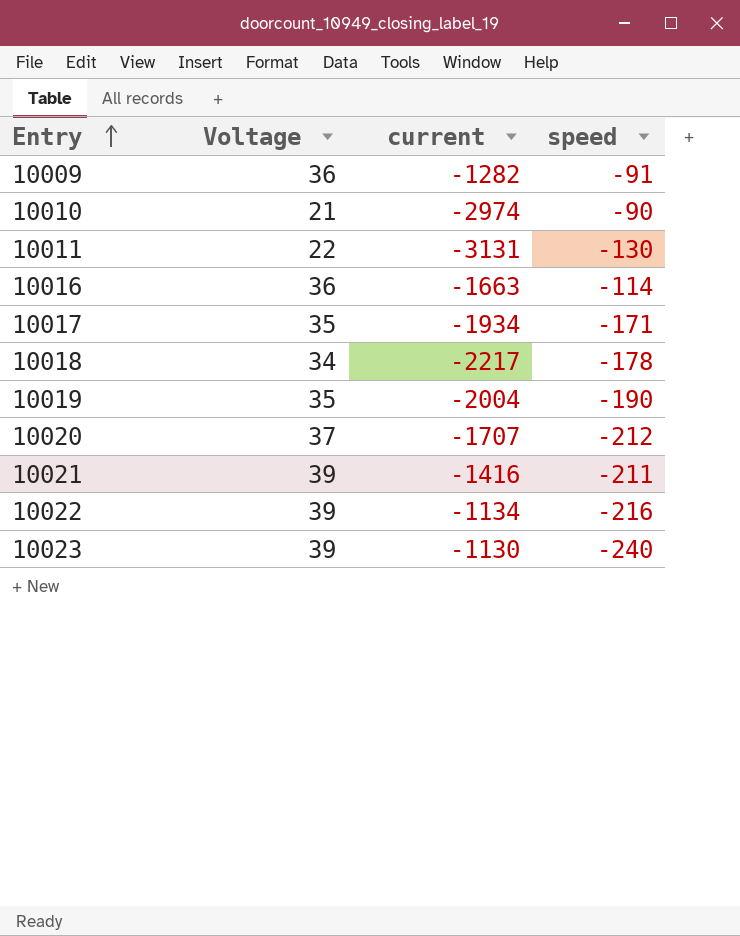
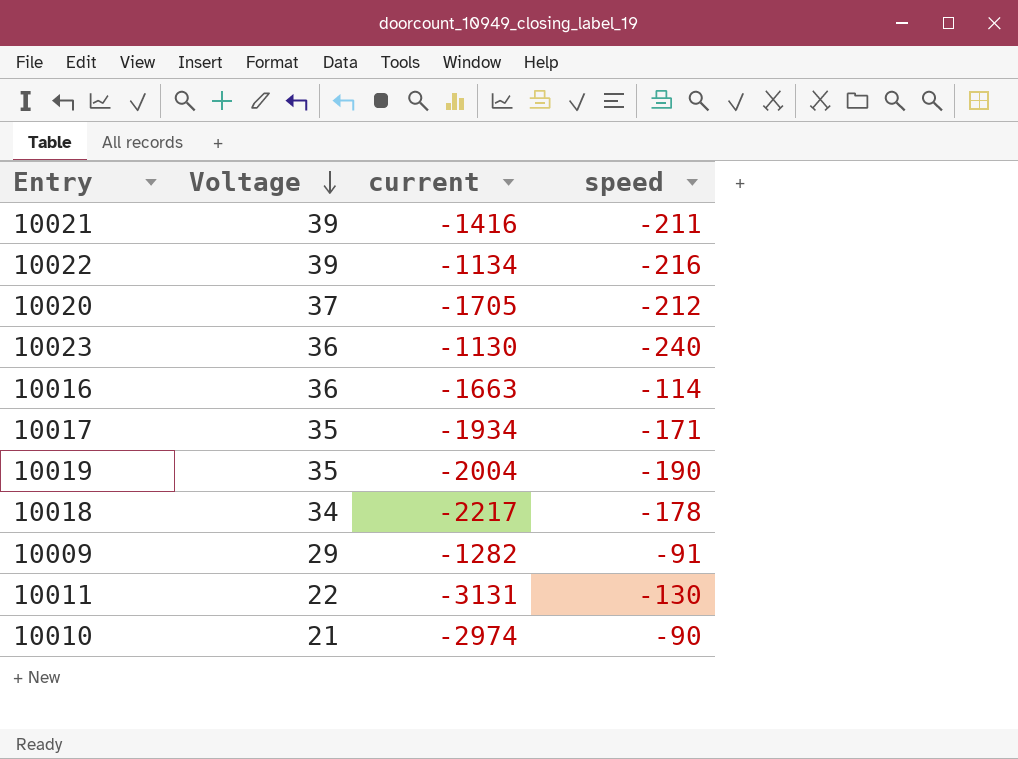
row order: Entry ascending -> Voltage descending
10020 | current: -1707 -> -1705
10023 | Voltage: 39 -> 36
10009 | Voltage: 36 -> 29

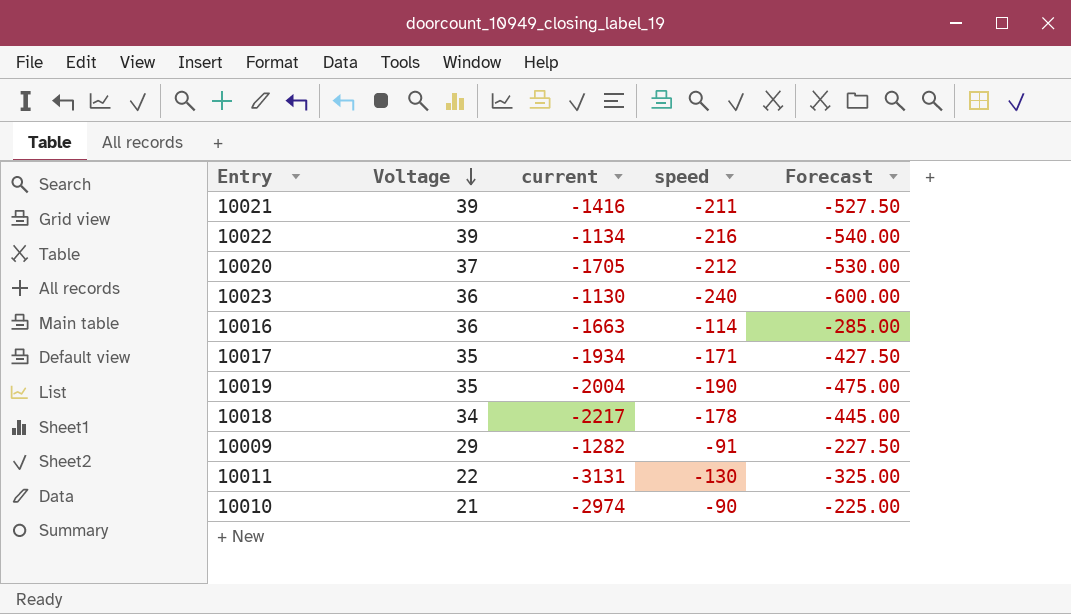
column Forecast | formula: none -> [speed] * 2.5

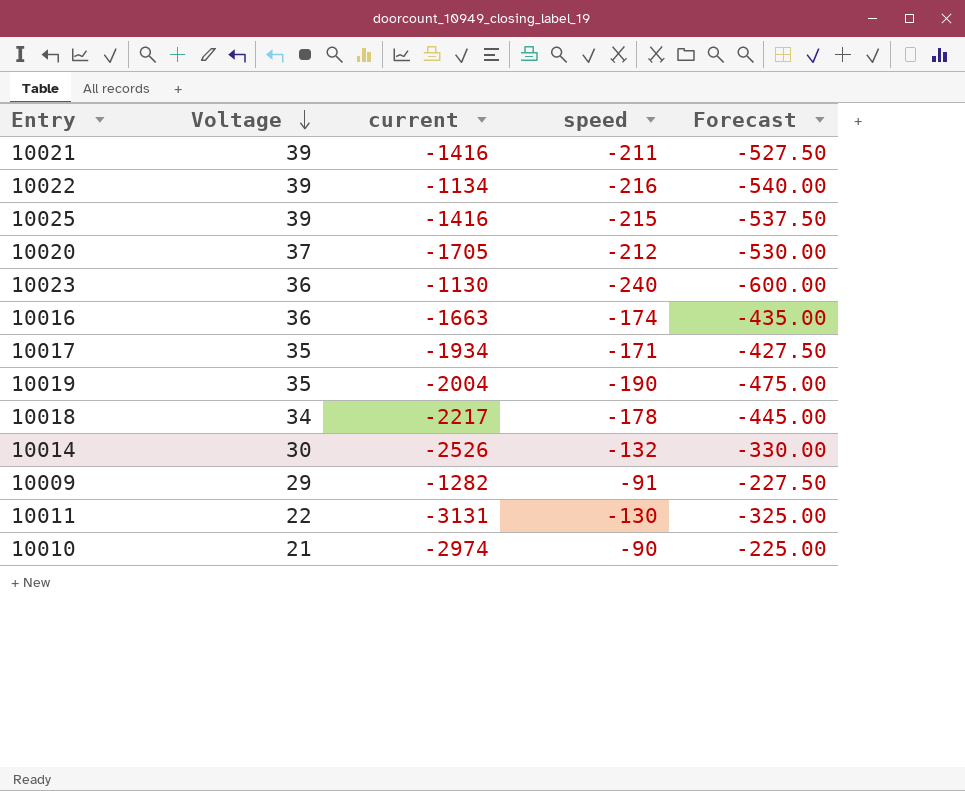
row 10025: none -> 39 | -1416 | -215 | -537.50
10016 | speed: -114 -> -174
10016 | Forecast: -285.00 -> -435.00
row 10014: none -> 30 | -2526 | -132 | -330.00

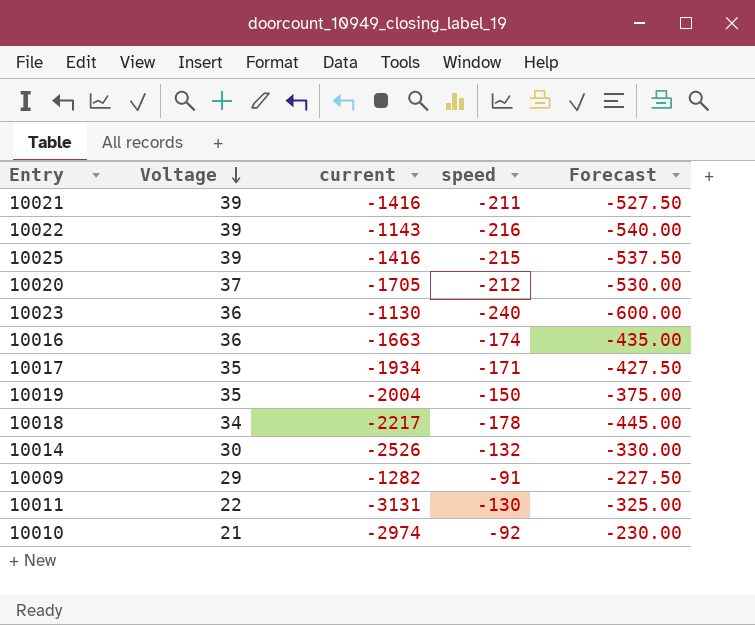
10022 | current: -1134 -> -1143
10019 | speed: -190 -> -150
10019 | Forecast: -475.00 -> -375.00
10010 | speed: -90 -> -92
10010 | Forecast: -225.00 -> -230.00

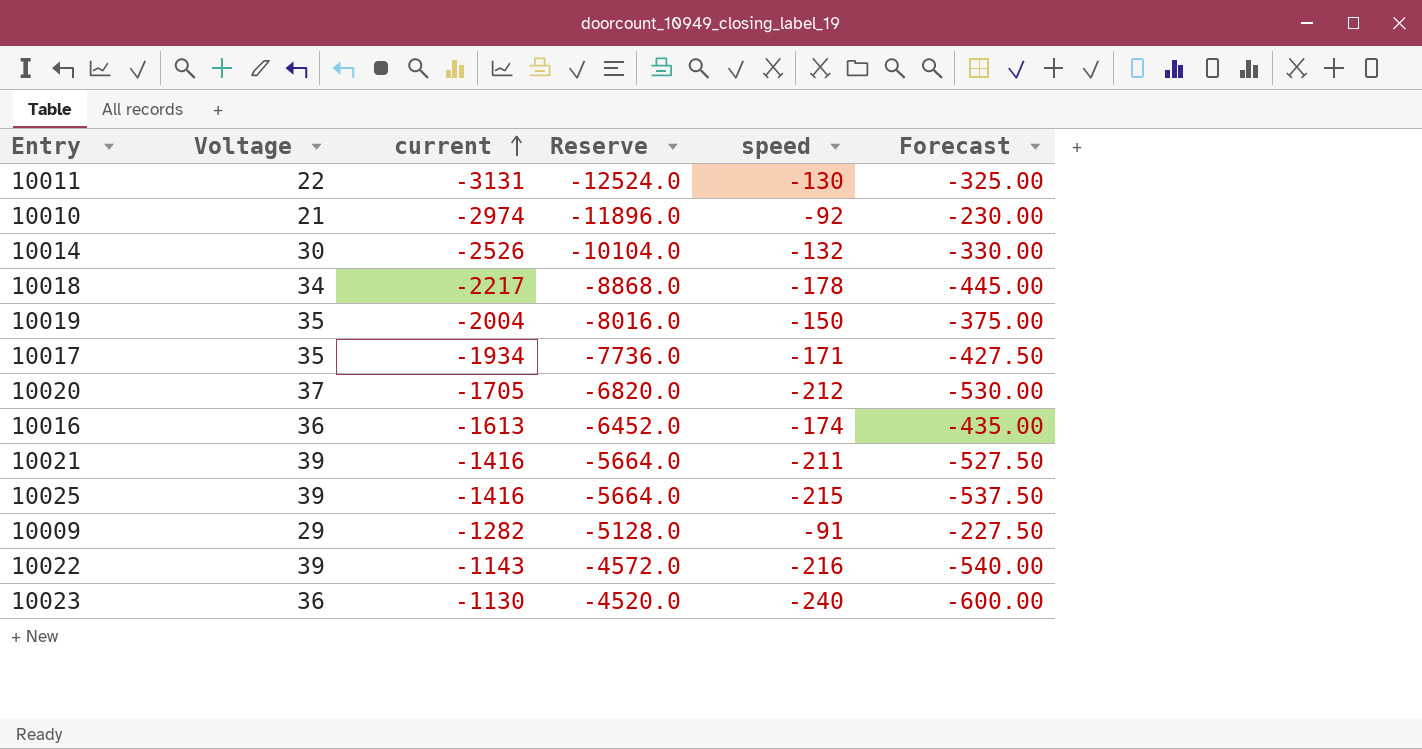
row order: Voltage descending -> current ascending
column Reserve | formula: none -> [current] * 4
10016 | current: -1663 -> -1613

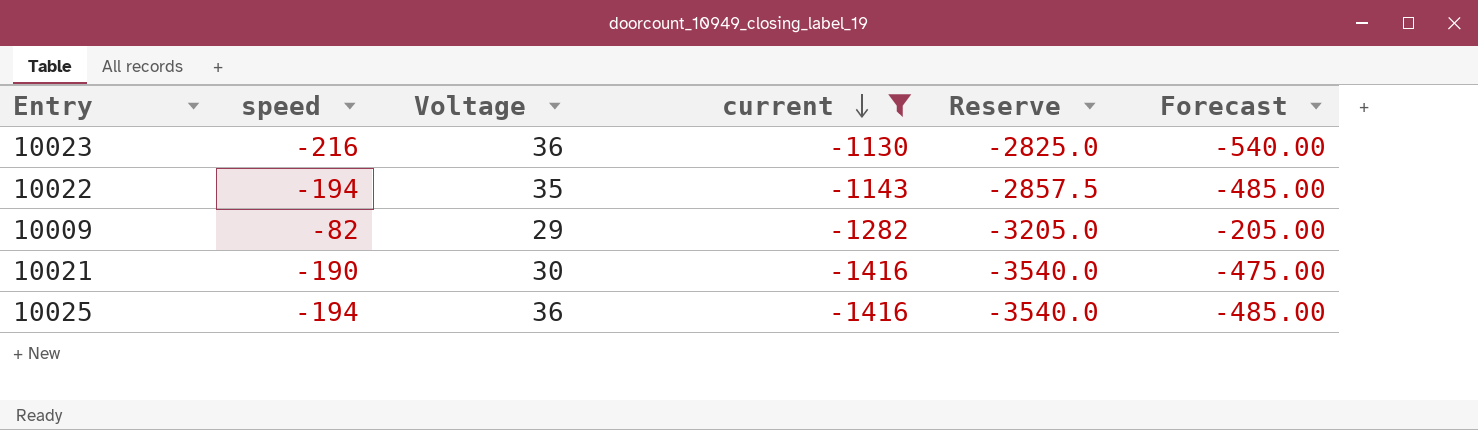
filter: none -> current >= -1416
row order: current ascending -> current descending
column speed | position: 5 -> 2
column Reserve | formula: [current] * 4 -> [current] * 2.5
10023 | speed: -240 -> -216
10023 | Forecast: -600.00 -> -540.00
10022 | speed: -216 -> -194
10022 | Voltage: 39 -> 35
10022 | Forecast: -540.00 -> -485.00
10009 | speed: -91 -> -82
10009 | Forecast: -227.50 -> -205.00
10021 | speed: -211 -> -190
10021 | Voltage: 39 -> 30
10021 | Forecast: -527.50 -> -475.00
10025 | speed: -215 -> -194
10025 | Voltage: 39 -> 36
10025 | Forecast: -537.50 -> -485.00

